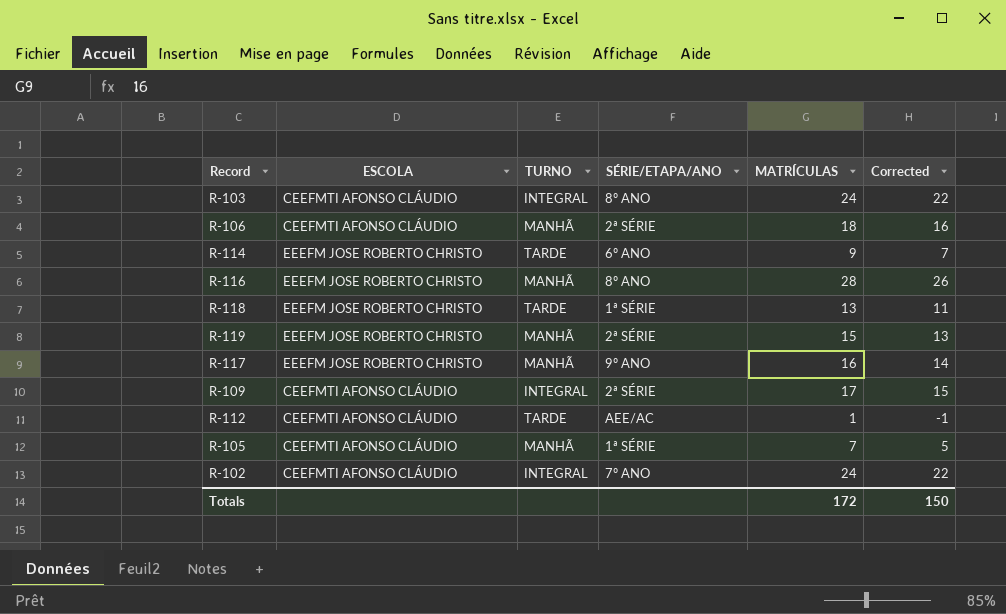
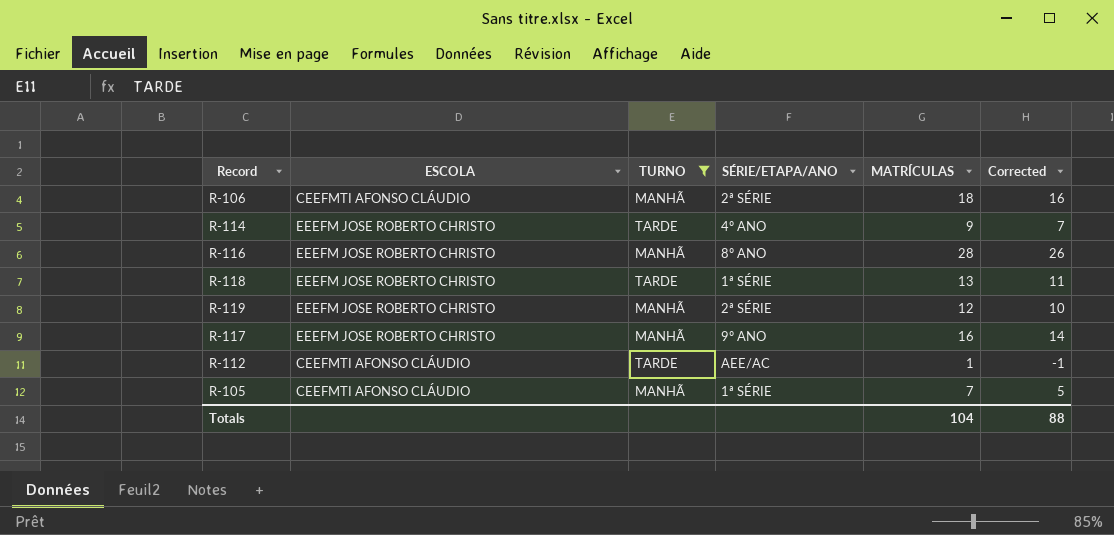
filter: none -> TURNO != INTEGRAL
R-114 | SÉRIE/ETAPA/ANO: 6º ANO -> 4º ANO
R-119 | MATRÍCULAS: 15 -> 12
R-119 | Corrected: 13 -> 10
Totals | MATRÍCULAS: 172 -> 104
Totals | Corrected: 150 -> 88

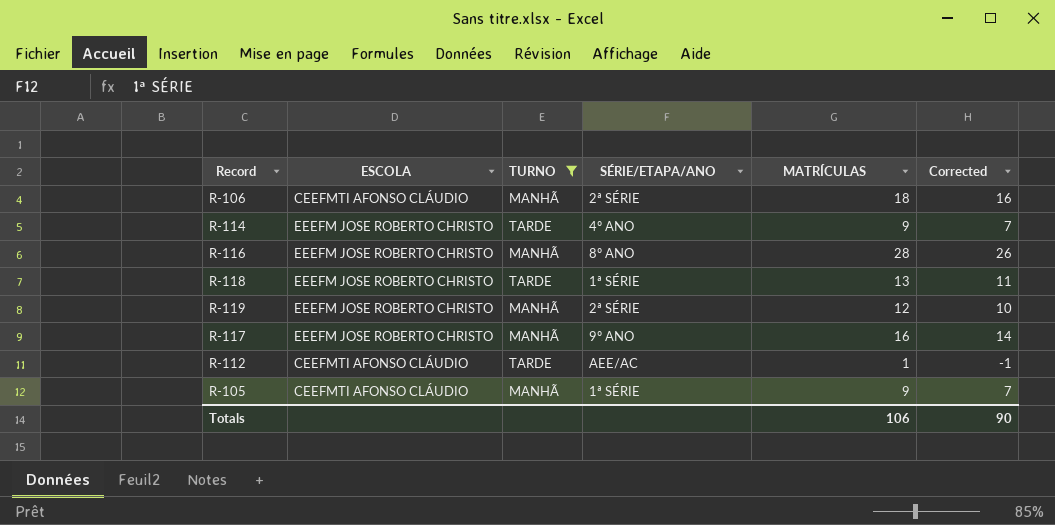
R-105 | MATRÍCULAS: 7 -> 9
R-105 | Corrected: 5 -> 7
Totals | MATRÍCULAS: 104 -> 106
Totals | Corrected: 88 -> 90

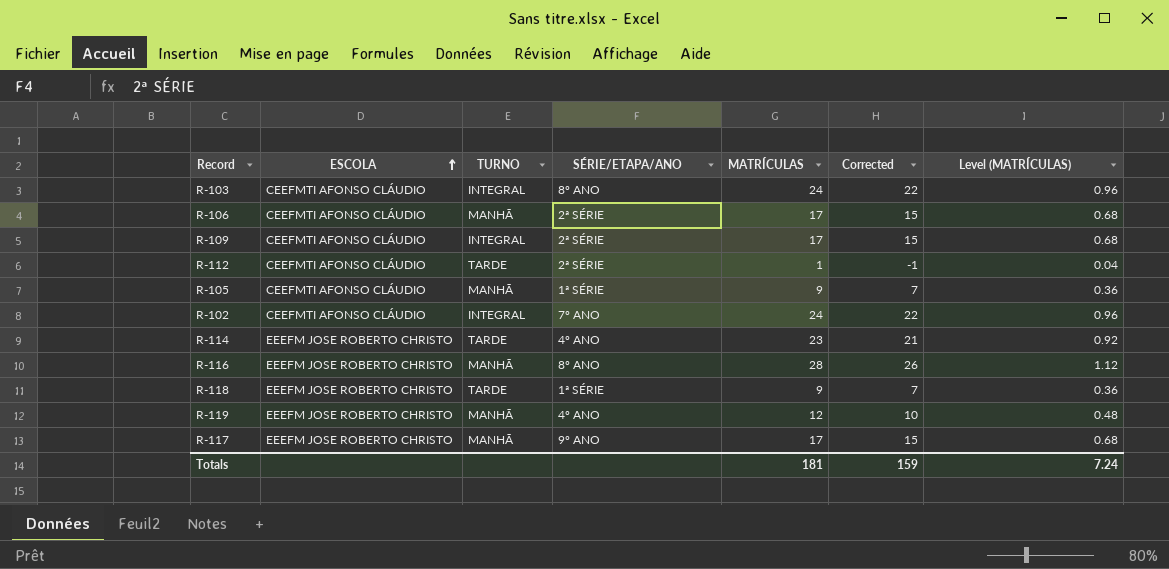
filter: TURNO != INTEGRAL -> none
row order: none -> ESCOLA ascending
column Level (MATRÍCULAS) | formula: none -> [MATRÍCULAS] * 0.04
R-106 | MATRÍCULAS: 18 -> 17
R-106 | Corrected: 16 -> 15
R-112 | SÉRIE/ETAPA/ANO: AEE/AC -> 2ª SÉRIE
R-114 | MATRÍCULAS: 9 -> 23
R-114 | Corrected: 7 -> 21
R-118 | MATRÍCULAS: 13 -> 9
R-118 | Corrected: 11 -> 7
R-119 | SÉRIE/ETAPA/ANO: 2ª SÉRIE -> 4º ANO
R-117 | MATRÍCULAS: 16 -> 17
R-117 | Corrected: 14 -> 15
Totals | MATRÍCULAS: 106 -> 181
Totals | Corrected: 90 -> 159

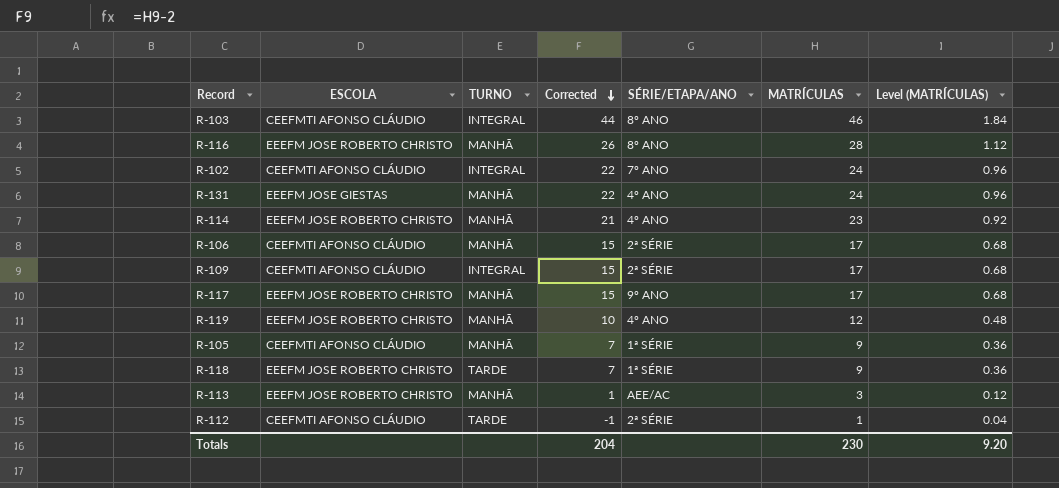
row order: ESCOLA ascending -> Corrected descending
column Corrected | position: 6 -> 4
R-103 | Corrected: 22 -> 44
R-103 | MATRÍCULAS: 24 -> 46
R-103 | Level (MATRÍCULAS): 0.96 -> 1.84
row R-131: none -> EEEFM JOSE GIESTAS | MANHÃ | 22 | 4º ANO | 24 | 0.96
R-114 | TURNO: TARDE -> MANHÃ
row R-113: none -> EEEFM JOSE ROBERTO CHRISTO | MANHÃ | 1 | AEE/AC | 3 | 0.12
Totals | Corrected: 159 -> 204
Totals | MATRÍCULAS: 181 -> 230
Totals | Level (MATRÍCULAS): 7.24 -> 9.20

